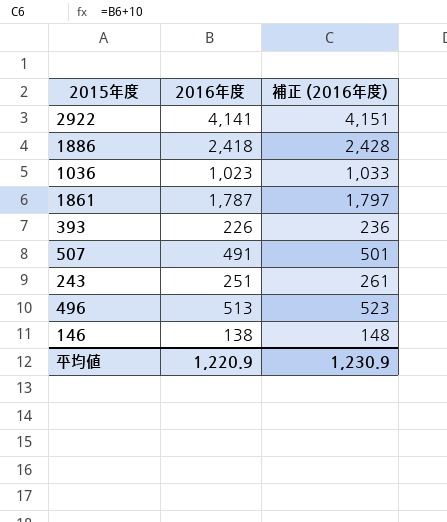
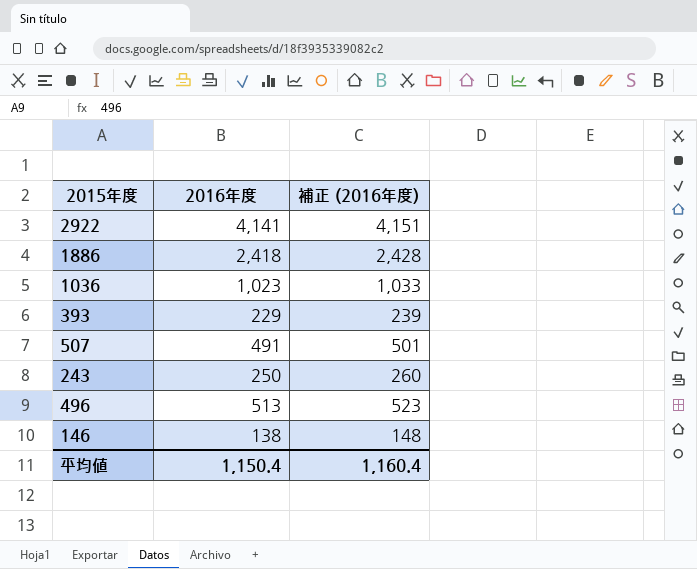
row 1861: 1,787 | 1,797 -> none
393 | 2016年度: 226 -> 229
393 | 補正 (2016年度): 236 -> 239
243 | 2016年度: 251 -> 250
243 | 補正 (2016年度): 261 -> 260
平均値 | 2016年度: 1,220.9 -> 1,150.4
平均値 | 補正 (2016年度): 1,230.9 -> 1,160.4

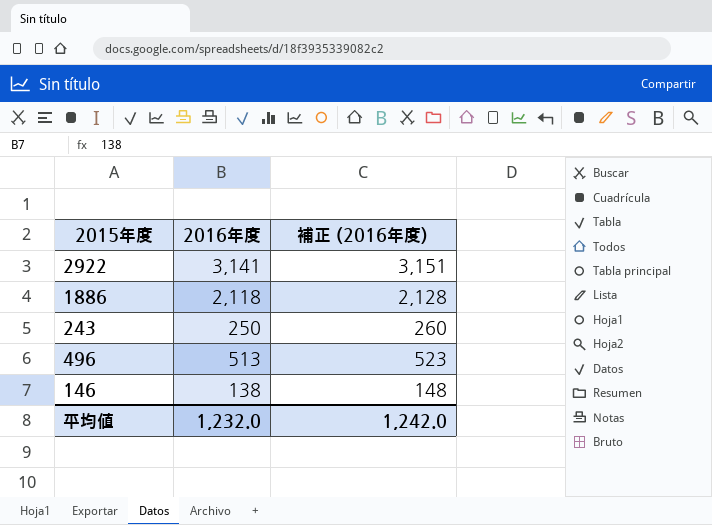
row 1036: 1,023 | 1,033 -> none
row 393: 229 | 239 -> none
row 507: 491 | 501 -> none
2922 | 2016年度: 4,141 -> 3,141
2922 | 補正 (2016年度): 4,151 -> 3,151
1886 | 2016年度: 2,418 -> 2,118
1886 | 補正 (2016年度): 2,428 -> 2,128
平均値 | 2016年度: 1,150.4 -> 1,232.0
平均値 | 補正 (2016年度): 1,160.4 -> 1,242.0

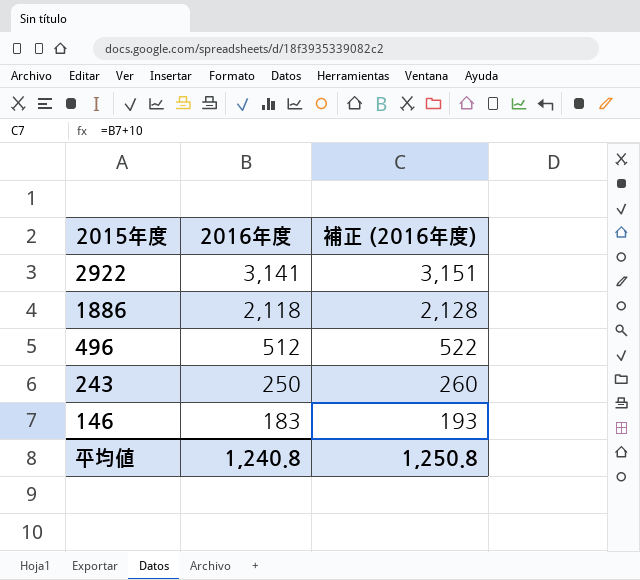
row order: none -> 2015年度 descending
496 | 2016年度: 513 -> 512
496 | 補正 (2016年度): 523 -> 522
146 | 2016年度: 138 -> 183
146 | 補正 (2016年度): 148 -> 193
平均値 | 2016年度: 1,232.0 -> 1,240.8
平均値 | 補正 (2016年度): 1,242.0 -> 1,250.8

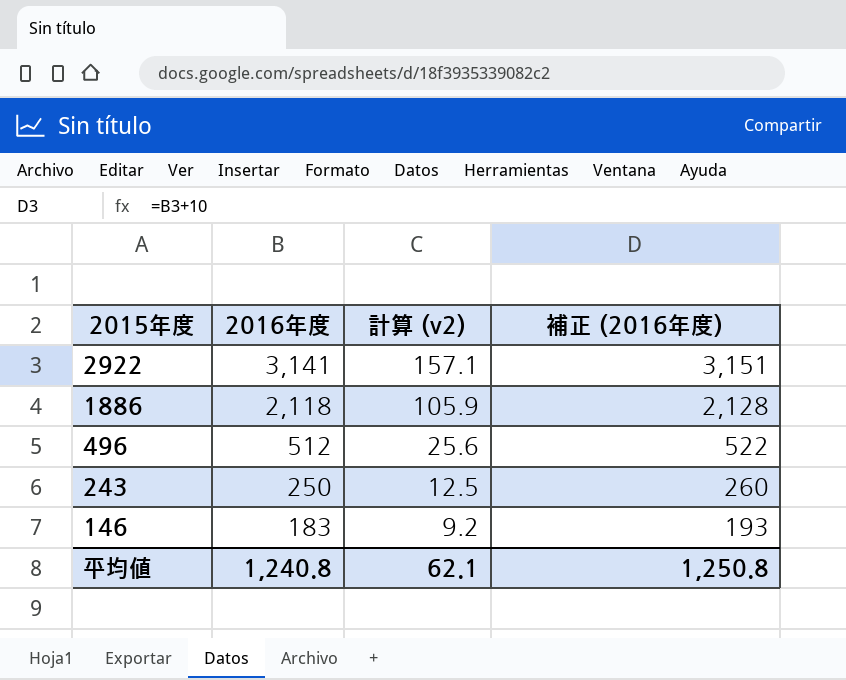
column 計算 (v2) | formula: none -> [2016年度] * 0.05

